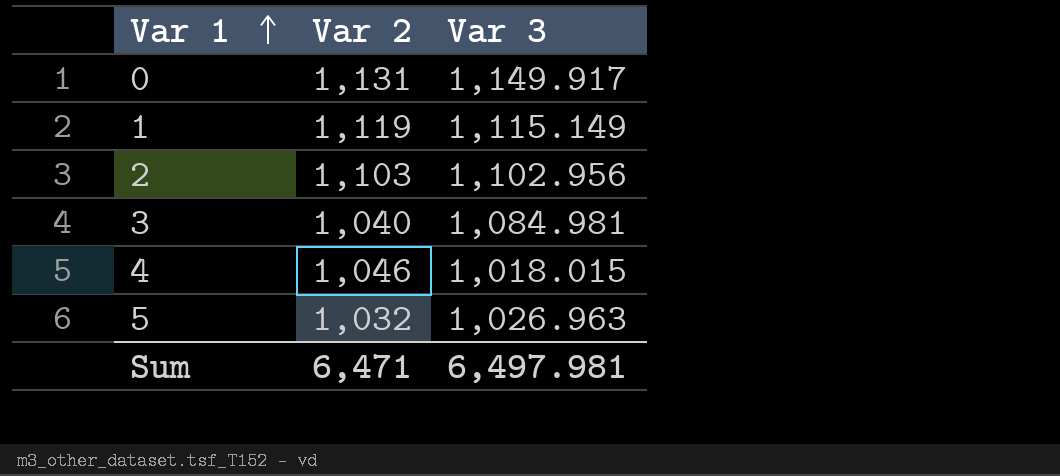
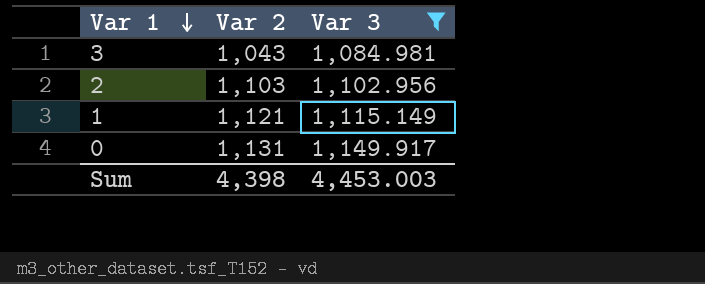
filter: none -> Var 3 >= 1,084.981
row order: Var 1 ascending -> Var 1 descending
3 | Var 2: 1,040 -> 1,043
1 | Var 2: 1,119 -> 1,121
Sum | Var 2: 6,471 -> 4,398
Sum | Var 3: 6,497.981 -> 4,453.003

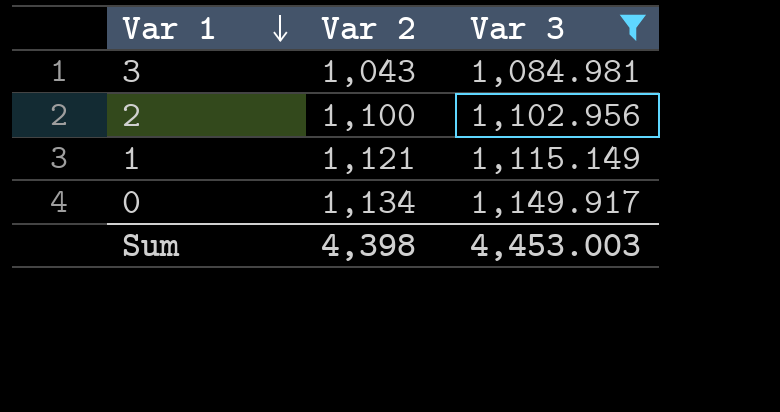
2 | Var 2: 1,103 -> 1,100
0 | Var 2: 1,131 -> 1,134

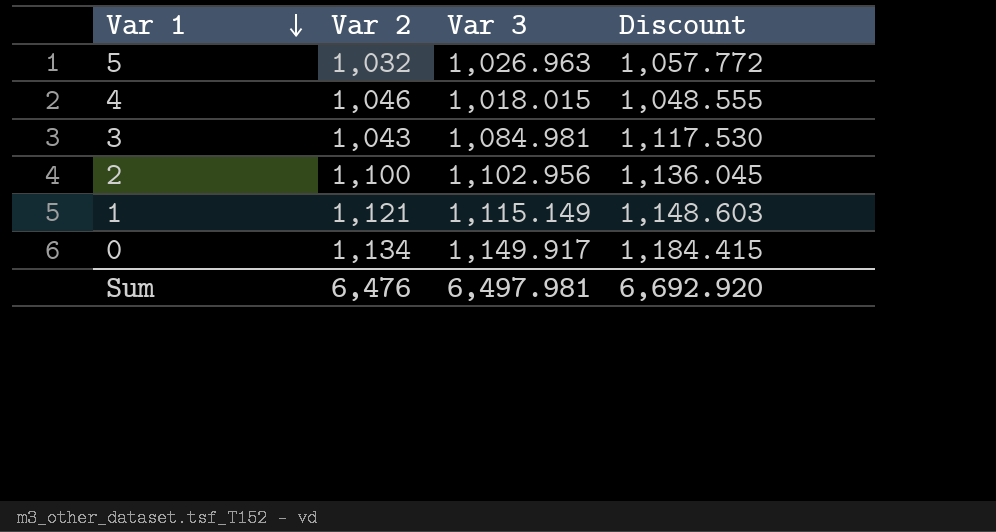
filter: Var 3 >= 1,084.981 -> none
column Discount | formula: none -> [Var 3] * 1.03
Sum | Var 2: 4,398 -> 6,476
Sum | Var 3: 4,453.003 -> 6,497.981

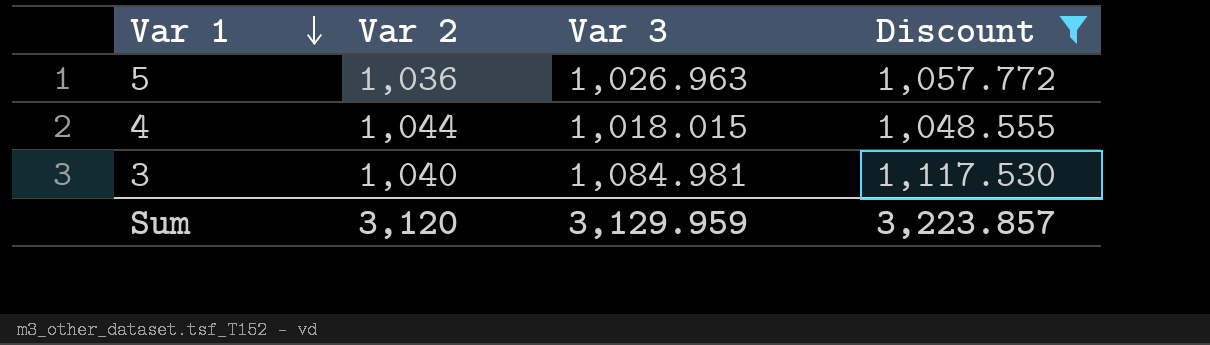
filter: none -> Discount <= 1,117.530
5 | Var 2: 1,032 -> 1,036
4 | Var 2: 1,046 -> 1,044
3 | Var 2: 1,043 -> 1,040
Sum | Var 2: 6,476 -> 3,120
Sum | Var 3: 6,497.981 -> 3,129.959
Sum | Discount: 6,692.920 -> 3,223.857

